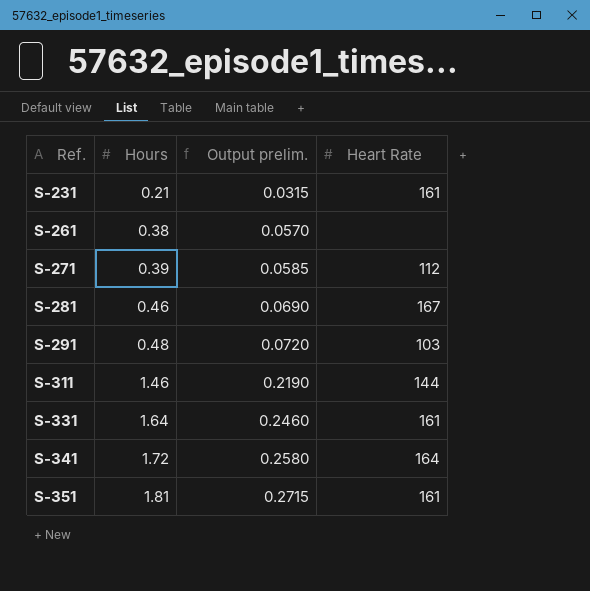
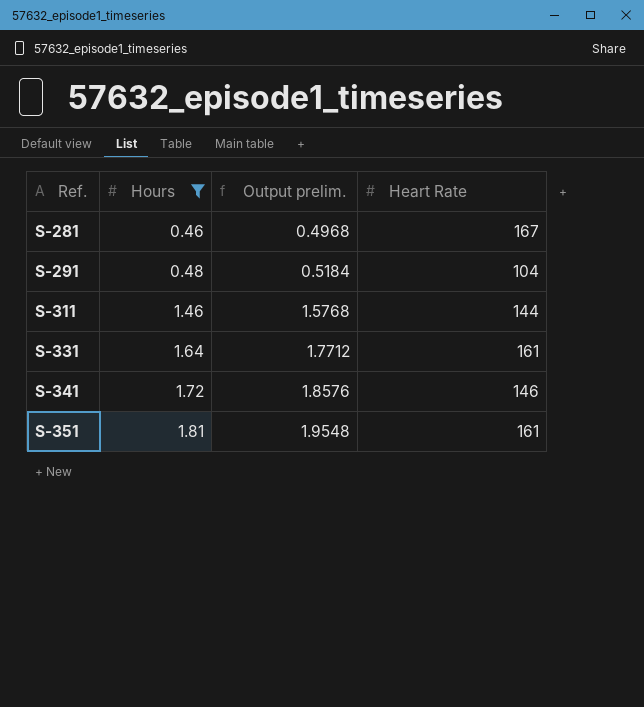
filter: none -> Hours >= 0.46
column Output prelim. | formula: [Hours] * 0.15 -> [Hours] * 1.08
S-291 | Heart Rate: 103 -> 104
S-341 | Heart Rate: 164 -> 146

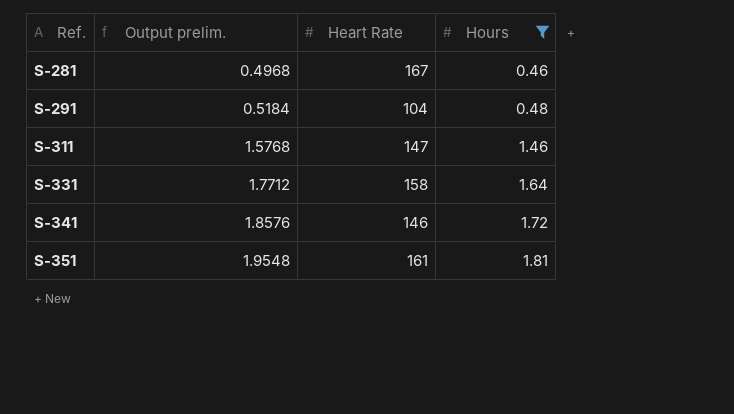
column Hours | position: 2 -> 4
S-311 | Heart Rate: 144 -> 147
S-331 | Heart Rate: 161 -> 158

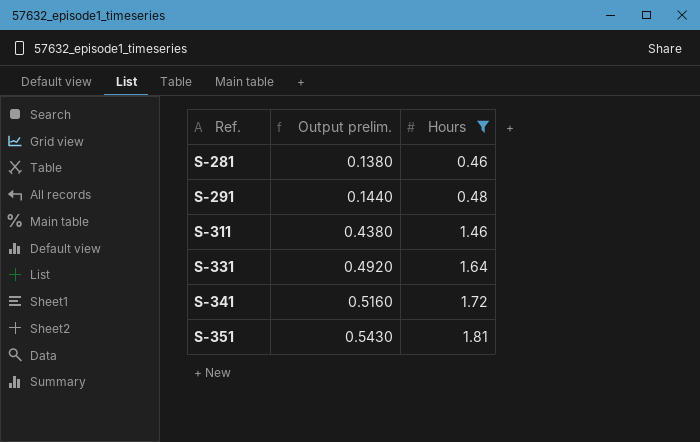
column Heart Rate | position: 3 -> none
column Output prelim. | formula: [Hours] * 1.08 -> [Hours] * 0.3

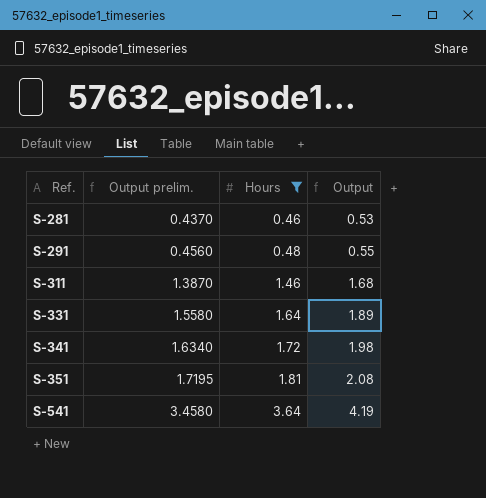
column Output prelim. | formula: [Hours] * 0.3 -> [Hours] * 0.95
column Output | formula: none -> [Hours] * 1.15
row S-541: none -> 3.4580 | 3.64 | 4.19

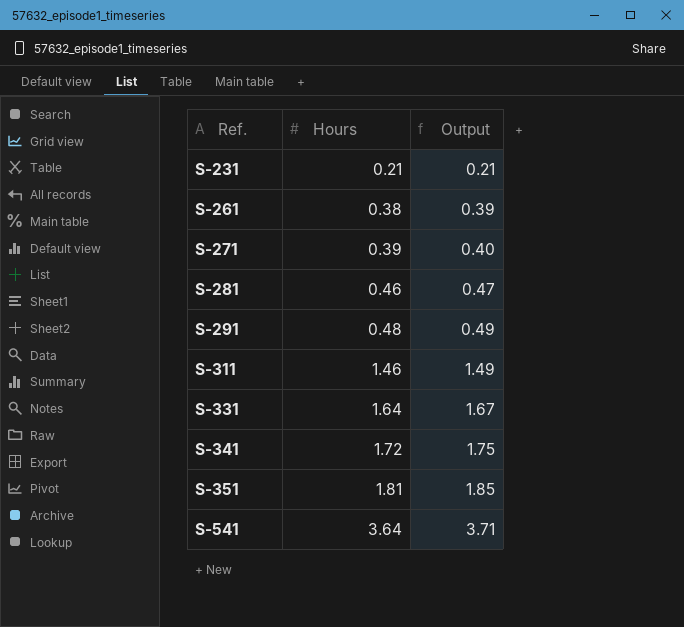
filter: Hours >= 0.46 -> none
column Output prelim. | formula: [Hours] * 0.95 -> none
column Output | formula: [Hours] * 1.15 -> [Hours] * 1.02

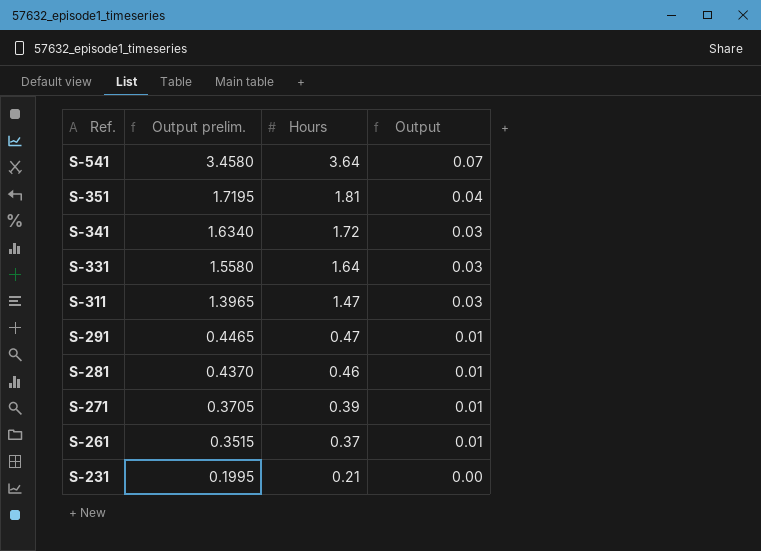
row order: Ref. ascending -> Ref. descending
column Output prelim. | formula: none -> [Hours] * 0.95
column Output | formula: [Hours] * 1.02 -> [Hours] * 0.02
S-311 | Hours: 1.46 -> 1.47
S-291 | Hours: 0.48 -> 0.47
S-261 | Hours: 0.38 -> 0.37

